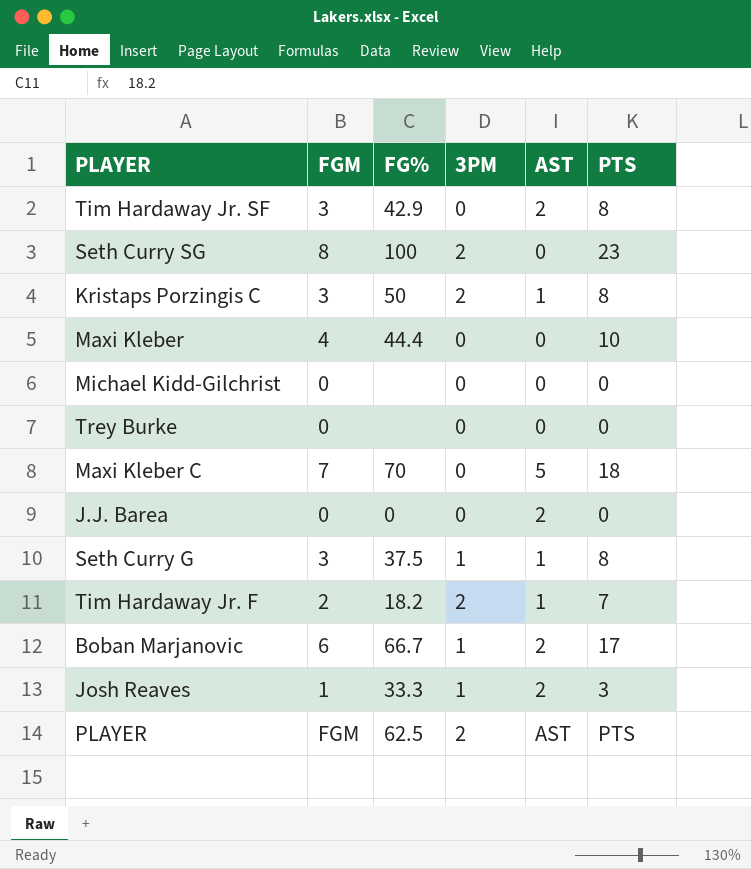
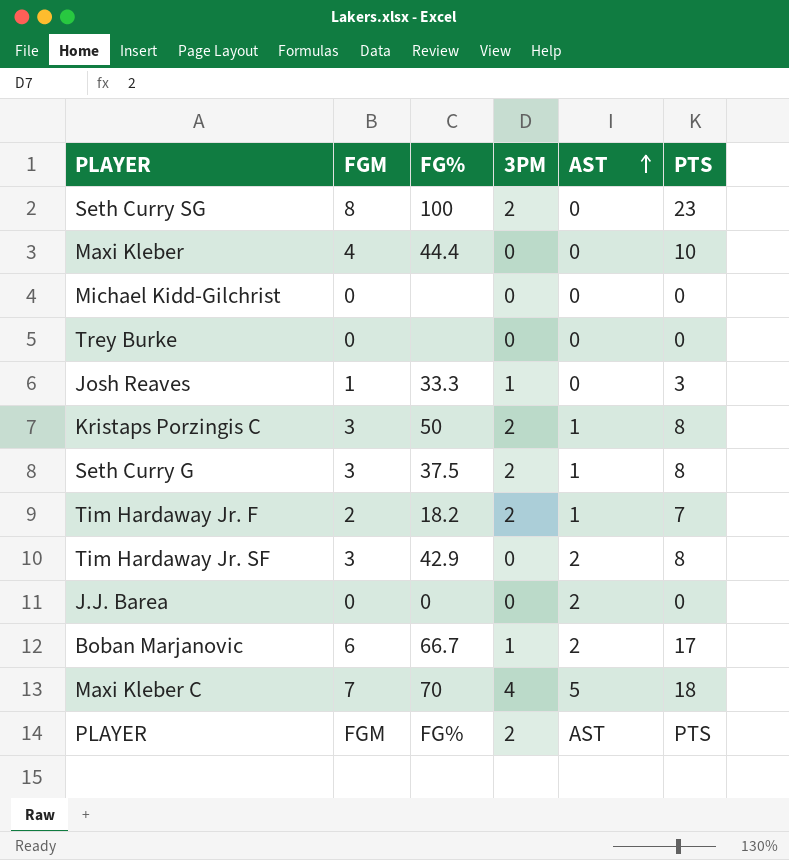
row order: none -> AST ascending
Josh Reaves | AST: 2 -> 0
Seth Curry G | 3PM: 1 -> 2
Maxi Kleber C | 3PM: 0 -> 4
PLAYER | FG%: 62.5 -> FG%

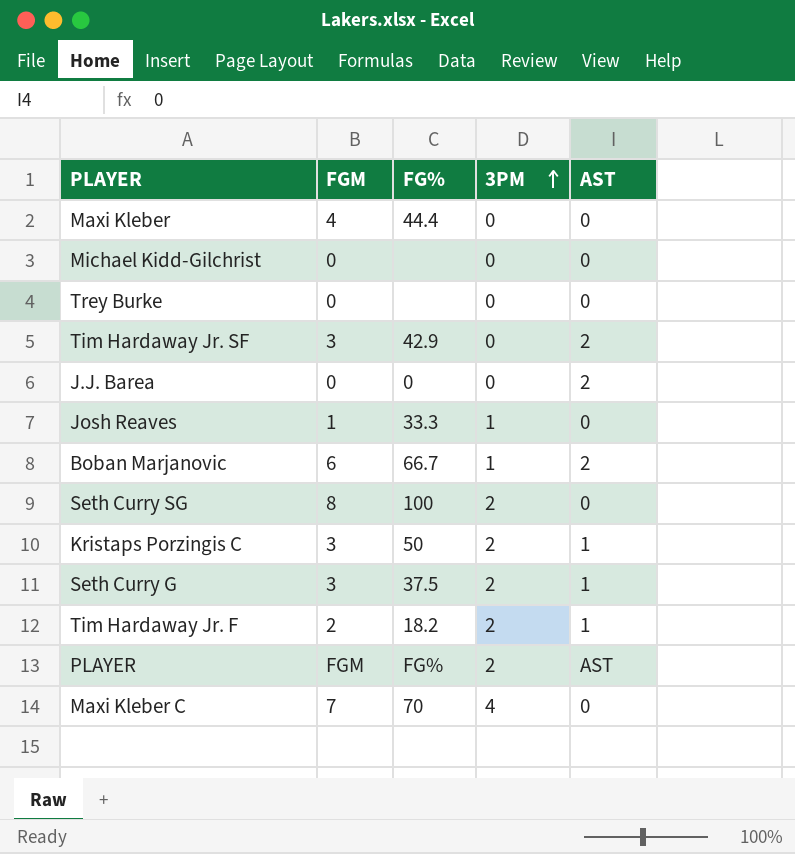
row order: AST ascending -> 3PM ascending
column PTS | position: 6 -> none
Maxi Kleber C | AST: 5 -> 0

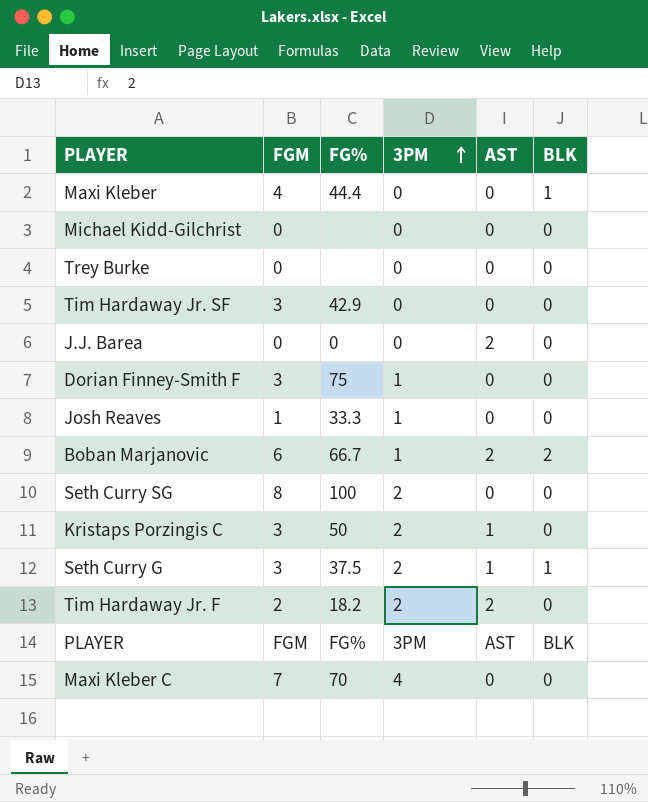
column BLK | position: none -> 6
Tim Hardaway Jr. SF | AST: 2 -> 0
row Dorian Finney-Smith F: none -> 3 | 75 | 1 | 0 | 0
Tim Hardaway Jr. F | AST: 1 -> 2
PLAYER | 3PM: 2 -> 3PM

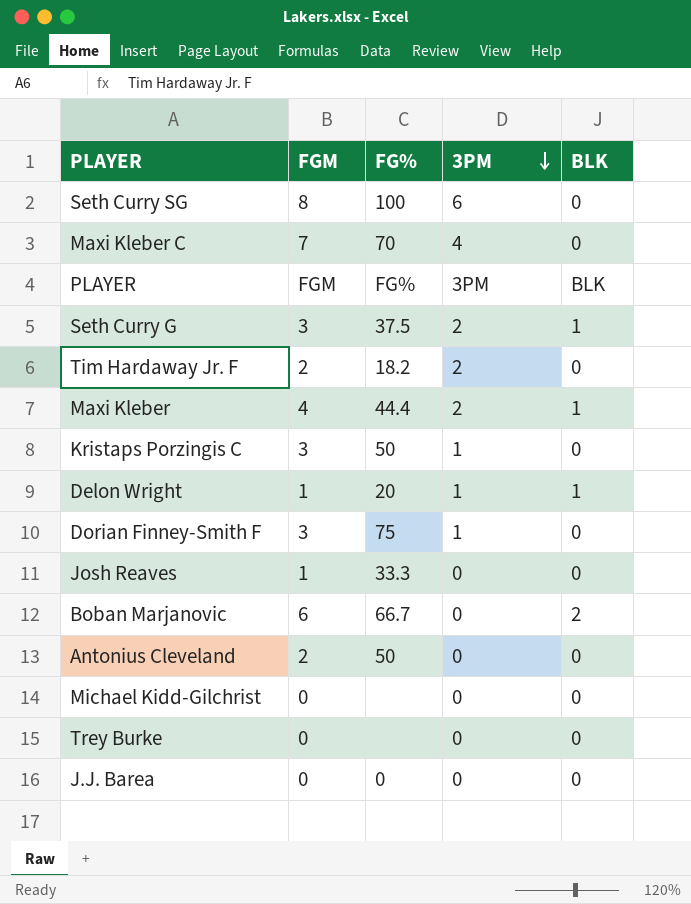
row order: 3PM ascending -> 3PM descending
column AST | position: 5 -> none
row Tim Hardaway Jr. SF: 3 | 42.9 | 0 | 0 | 0 -> none
Seth Curry SG | 3PM: 2 -> 6
Maxi Kleber | 3PM: 0 -> 2
Kristaps Porzingis C | 3PM: 2 -> 1
row Delon Wright: none -> 1 | 20 | 1 | 1
Josh Reaves | 3PM: 1 -> 0
Boban Marjanovic | 3PM: 1 -> 0
row Antonius Cleveland: none -> 2 | 50 | 0 | 0

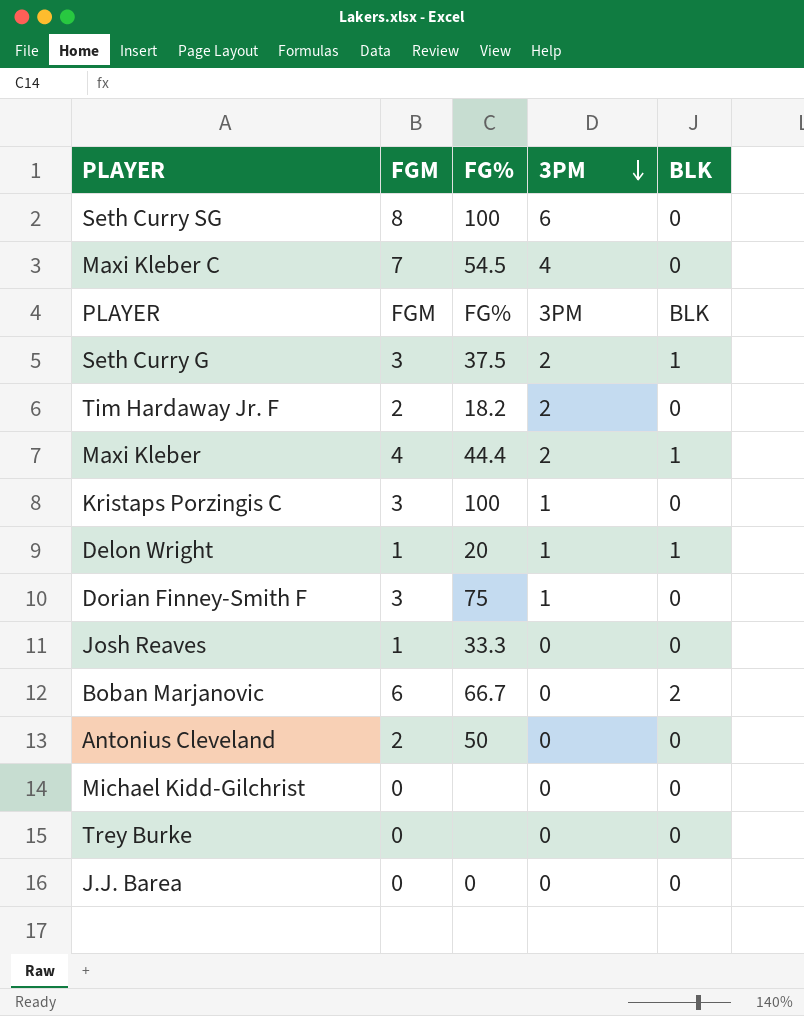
Maxi Kleber C | FG%: 70 -> 54.5
Kristaps Porzingis C | FG%: 50 -> 100

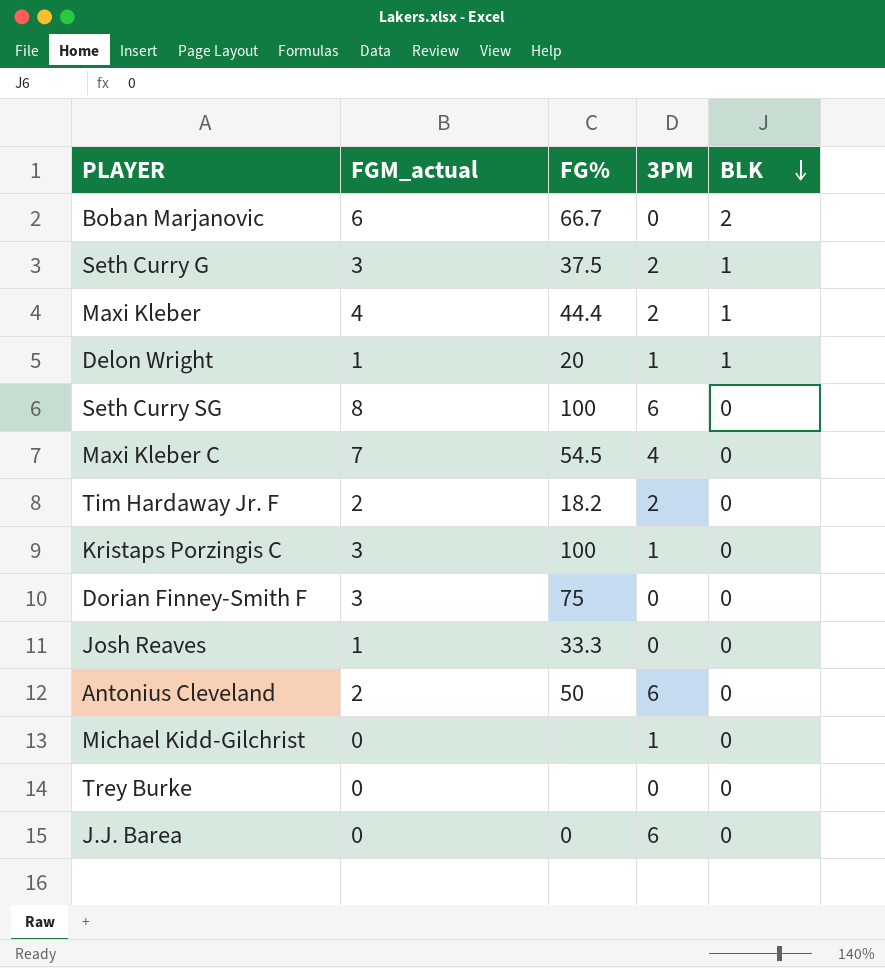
row order: 3PM descending -> BLK descending
column name: FGM -> FGM_actual
row PLAYER: FGM | FG% | 3PM | BLK -> none
Dorian Finney-Smith F | 3PM: 1 -> 0
Antonius Cleveland | 3PM: 0 -> 6
Michael Kidd-Gilchrist | 3PM: 0 -> 1
J.J. Barea | 3PM: 0 -> 6

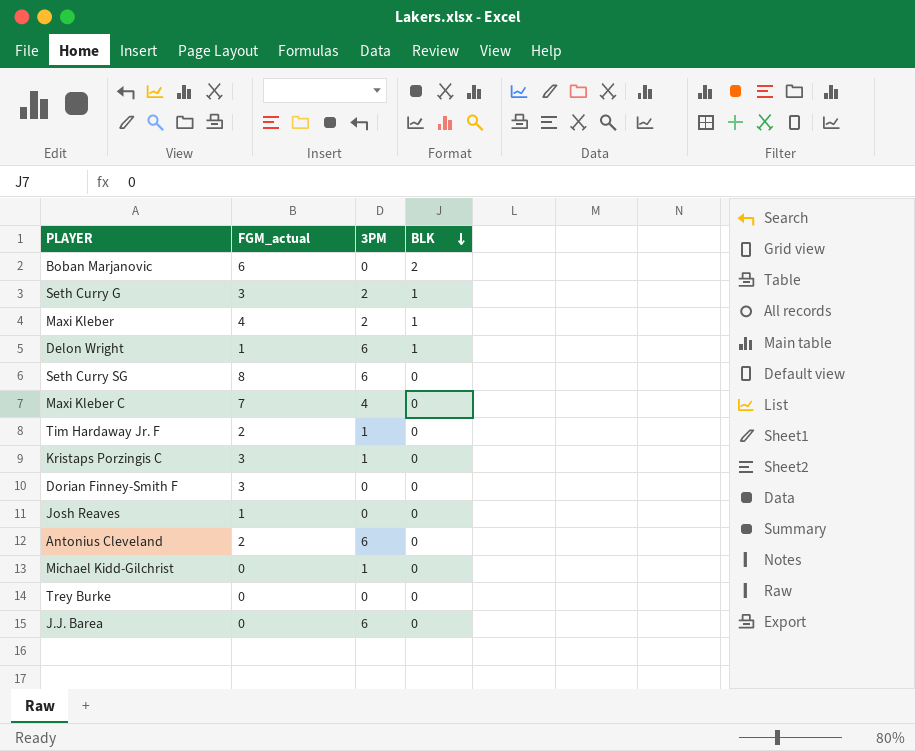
column FG% | position: 3 -> none
Delon Wright | 3PM: 1 -> 6
Tim Hardaway Jr. F | 3PM: 2 -> 1

